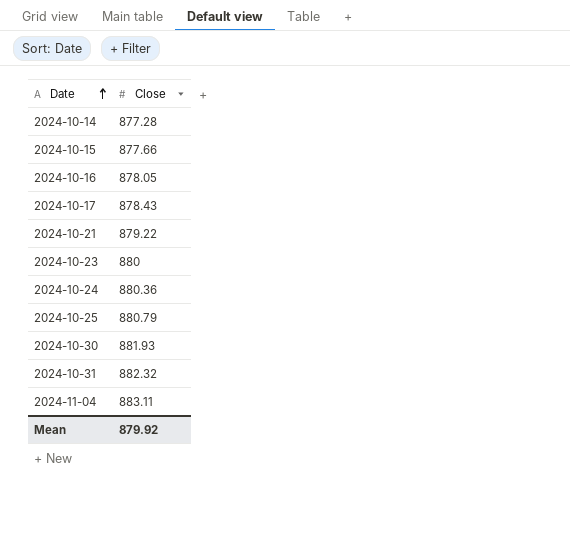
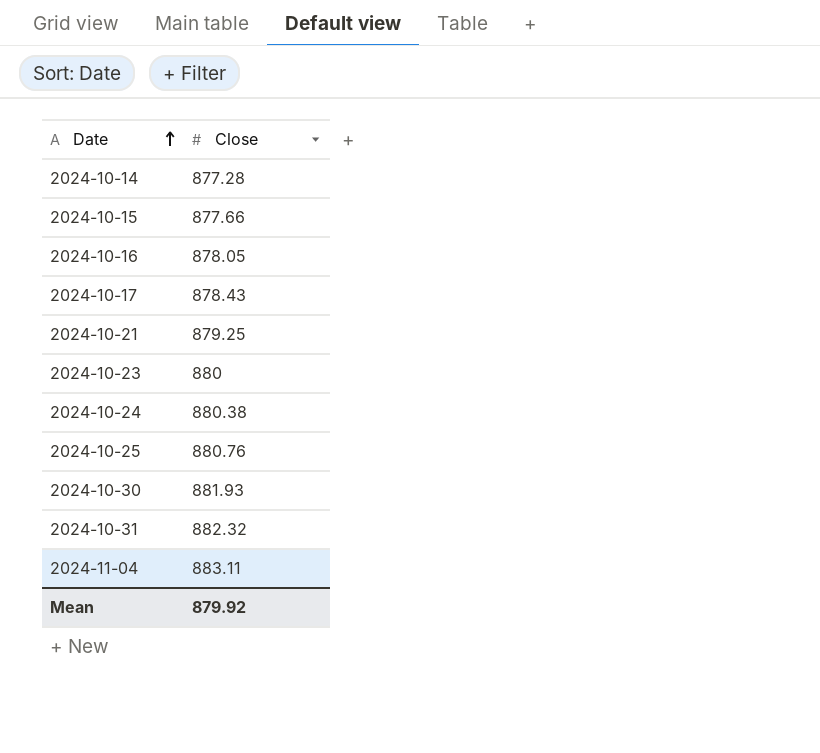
2024-10-21 | Close: 879.22 -> 879.25
2024-10-24 | Close: 880.36 -> 880.38
2024-10-25 | Close: 880.79 -> 880.76

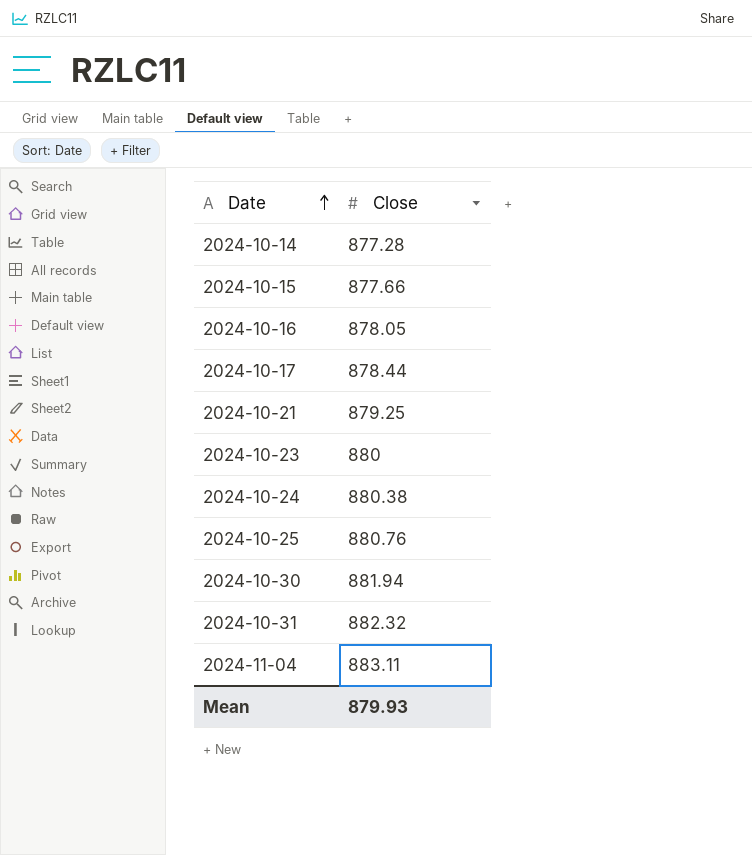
2024-10-17 | Close: 878.43 -> 878.44
2024-10-30 | Close: 881.93 -> 881.94
Mean | Close: 879.92 -> 879.93

